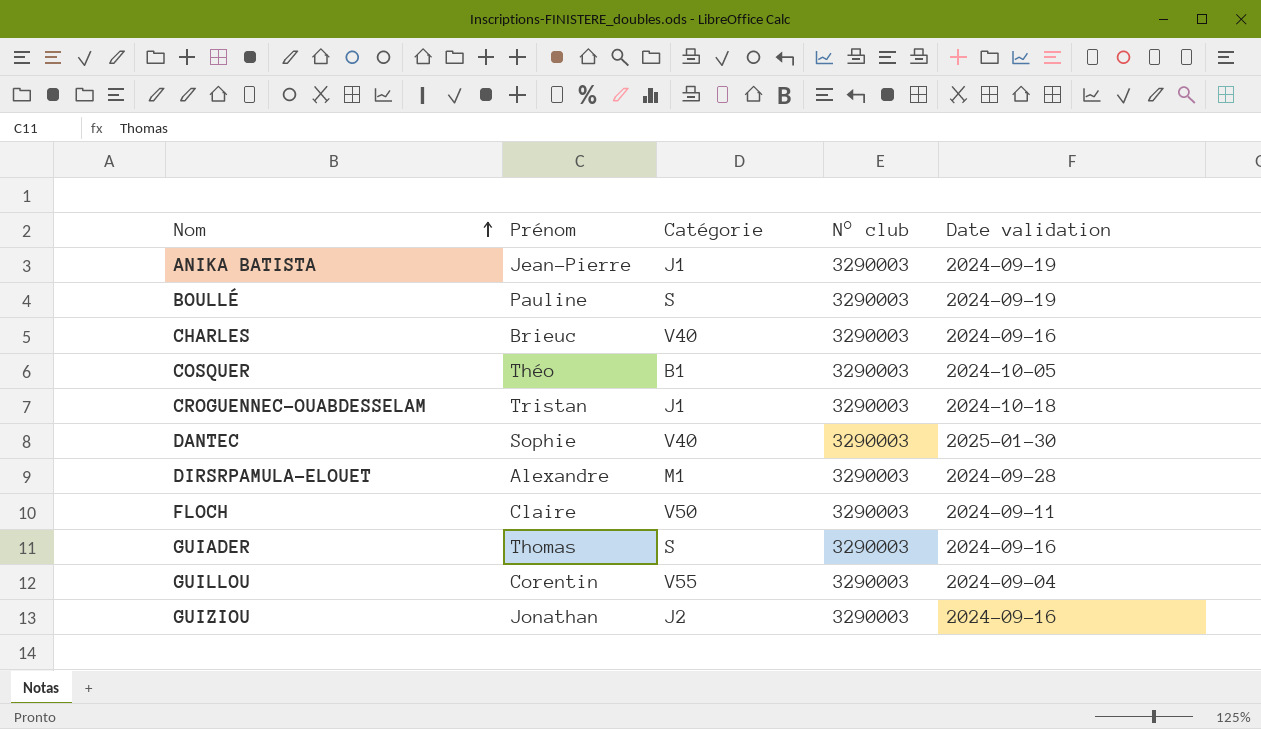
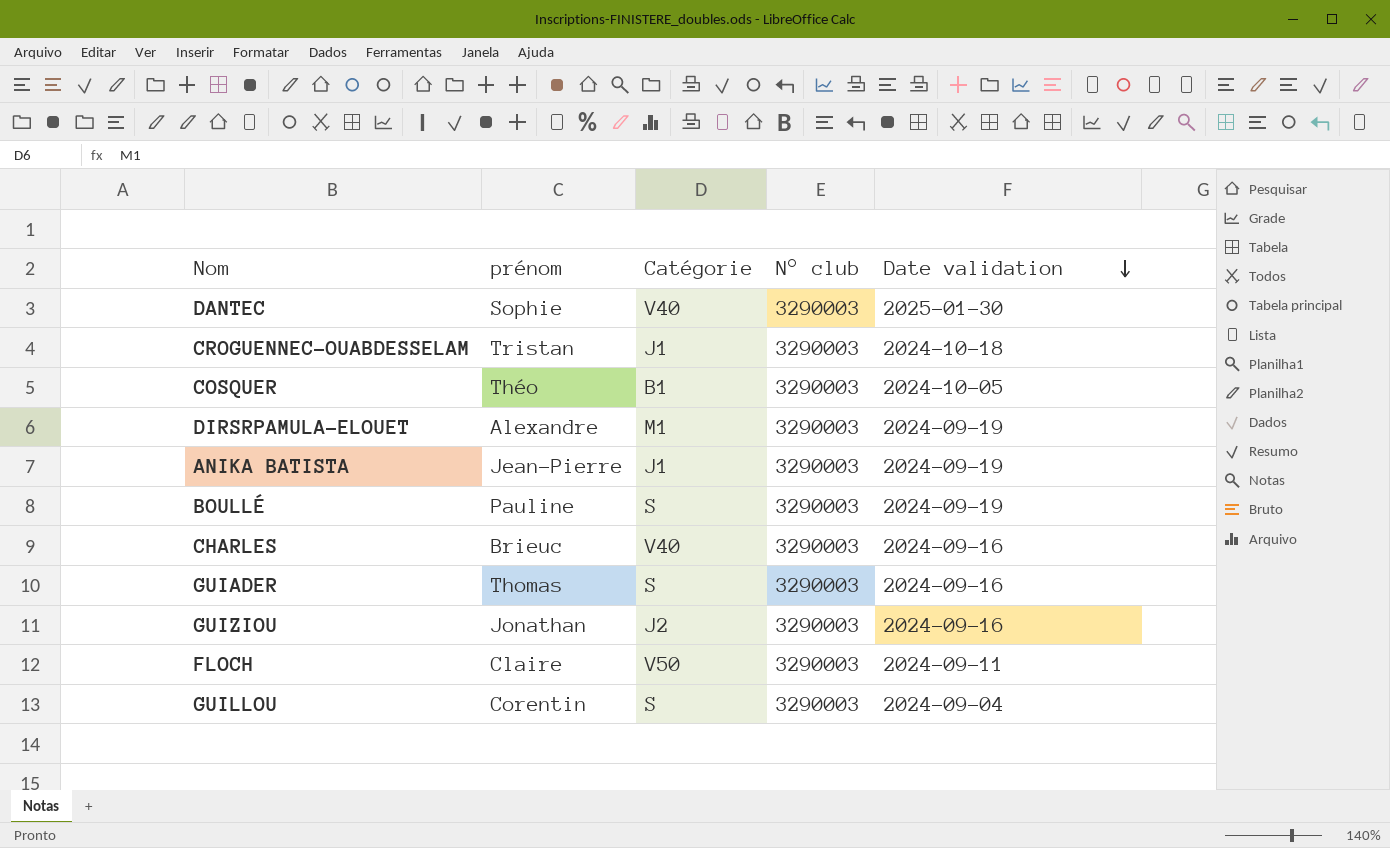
row order: Nom ascending -> Date validation descending
column name: Prénom -> prénom
DIRSRPAMULA-ELOUET | Date validation: 2024-09-28 -> 2024-09-19
GUILLOU | Catégorie: V55 -> S

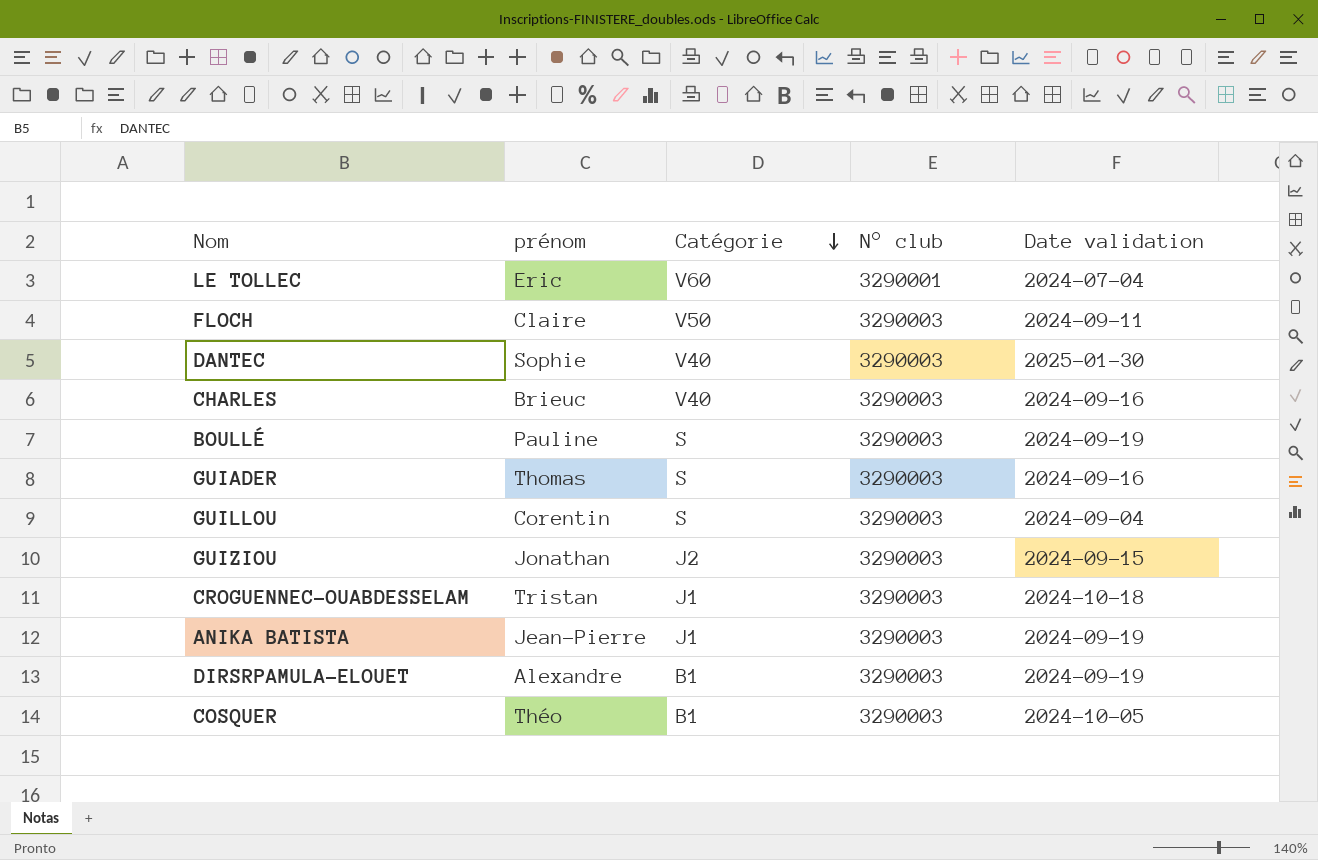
row order: Date validation descending -> Catégorie descending
row LE TOLLEC: none -> Eric | V60 | 3290001 | 2024-07-04
GUIZIOU | Date validation: 2024-09-16 -> 2024-09-15
DIRSRPAMULA-ELOUET | Catégorie: M1 -> B1

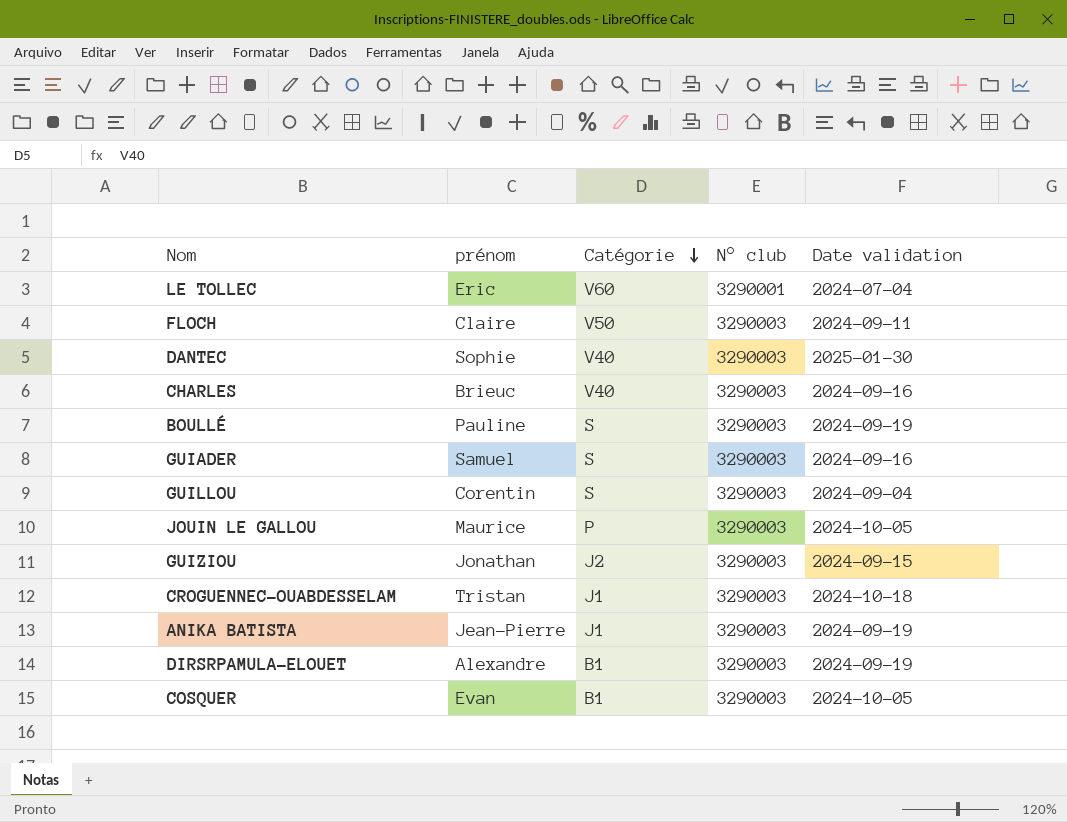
GUIADER | prénom: Thomas -> Samuel
row JOUIN LE GALLOU: none -> Maurice | P | 3290003 | 2024-10-05
COSQUER | prénom: Théo -> Evan

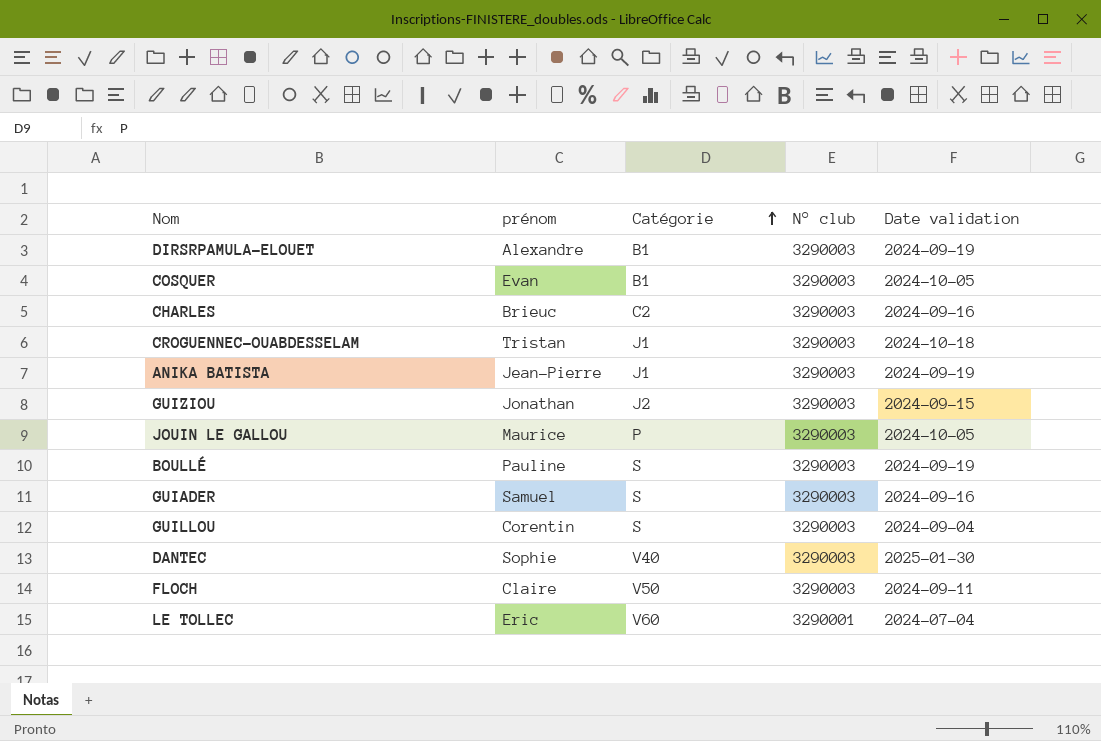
row order: Catégorie descending -> Catégorie ascending
CHARLES | Catégorie: V40 -> C2

